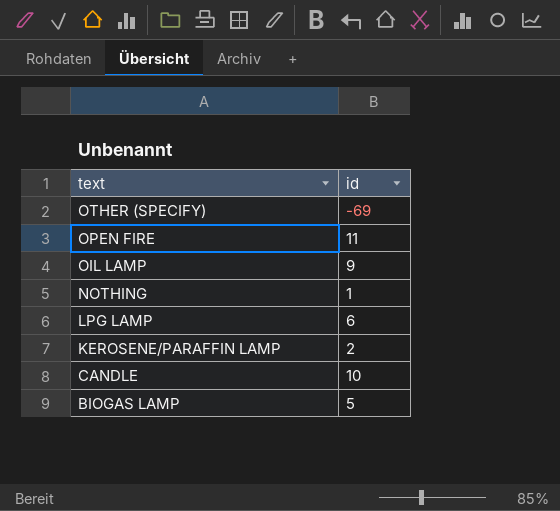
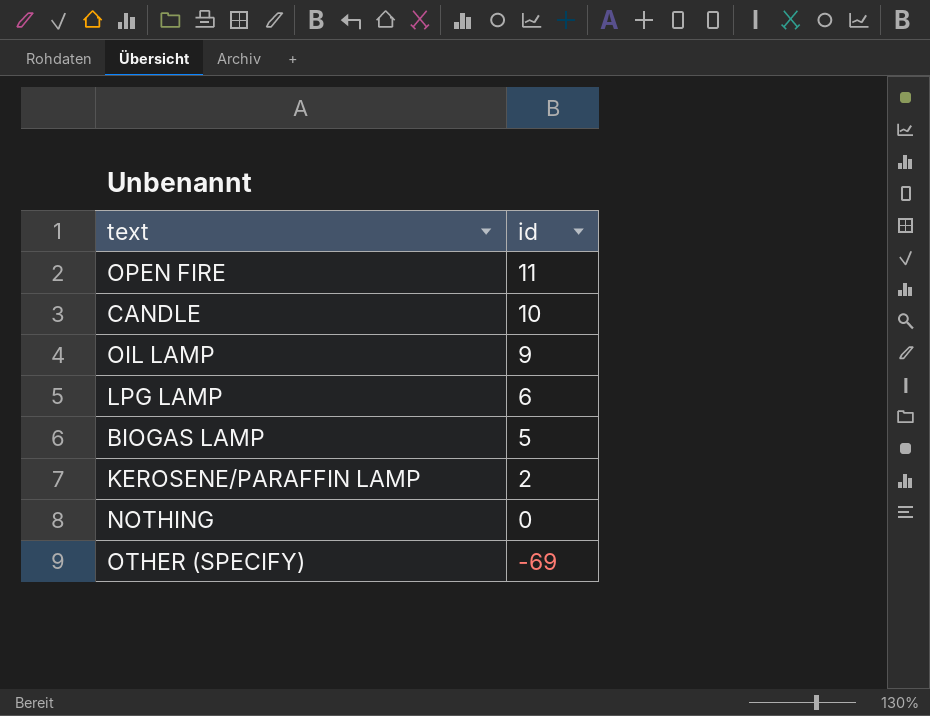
row order: text descending -> id descending
NOTHING | id: 1 -> 0

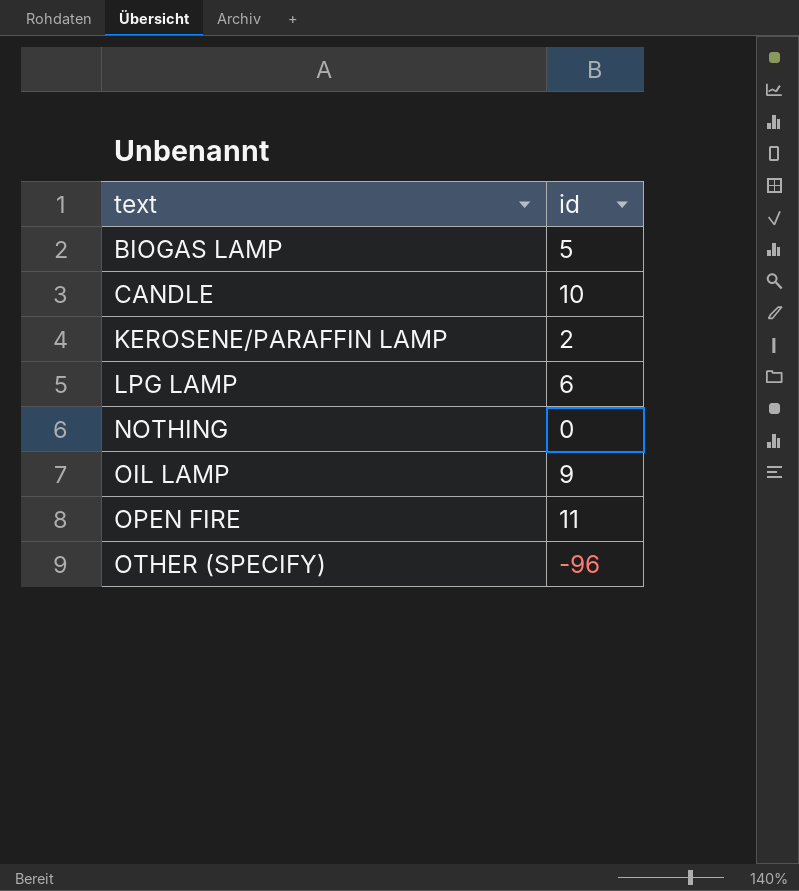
row order: id descending -> text ascending
OTHER (SPECIFY) | id: -69 -> -96

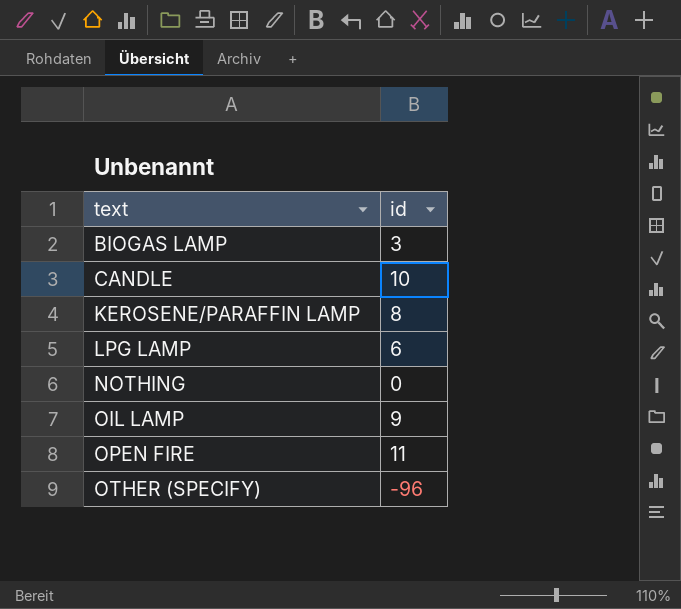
BIOGAS LAMP | id: 5 -> 3
KEROSENE/PARAFFIN LAMP | id: 2 -> 8

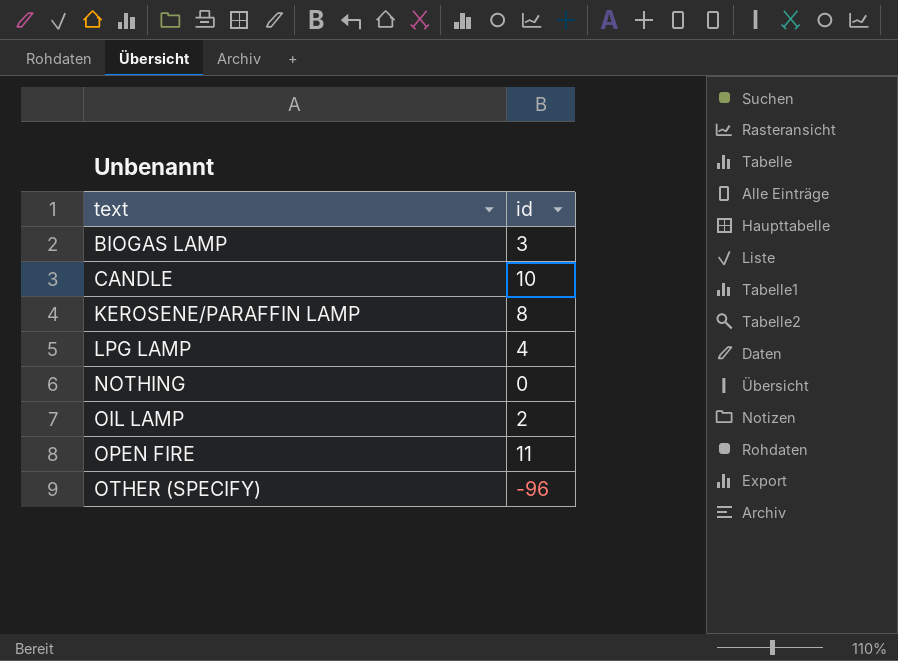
LPG LAMP | id: 6 -> 4
OIL LAMP | id: 9 -> 2

